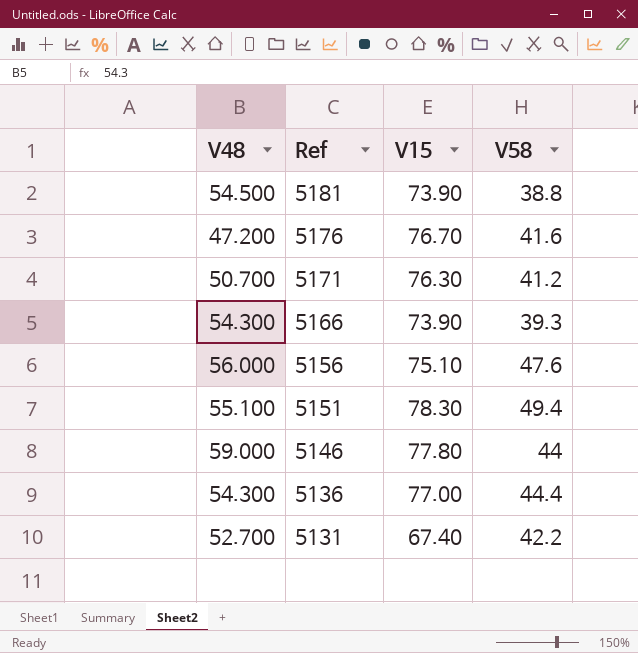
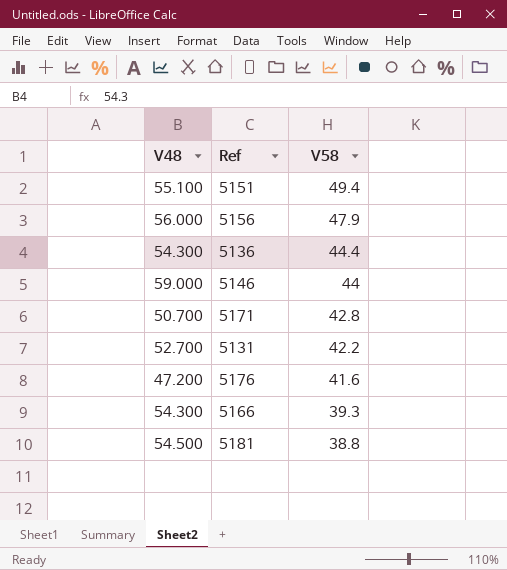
row order: Ref descending -> V58 descending
column V15 | position: 3 -> none
5156 | V58: 47.6 -> 47.9
5171 | V58: 41.2 -> 42.8

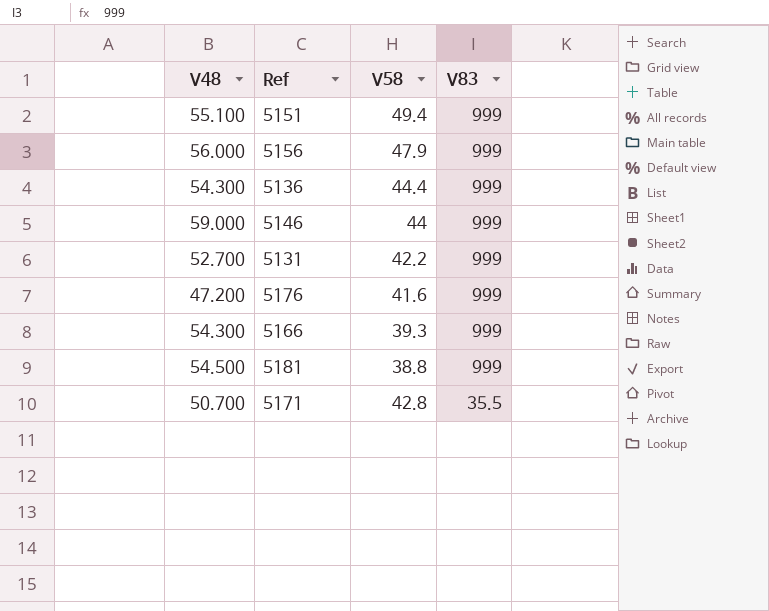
row order: V58 descending -> V83 descending
column V83 | position: none -> 4

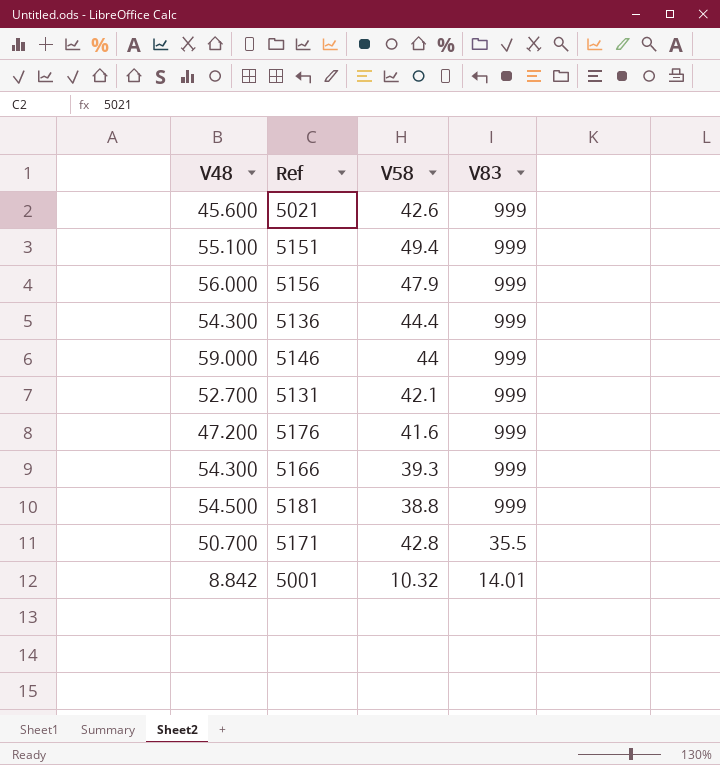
row 5021: none -> 45.600 | 42.6 | 999
5131 | V58: 42.2 -> 42.1
row 5001: none -> 8.842 | 10.32 | 14.01

